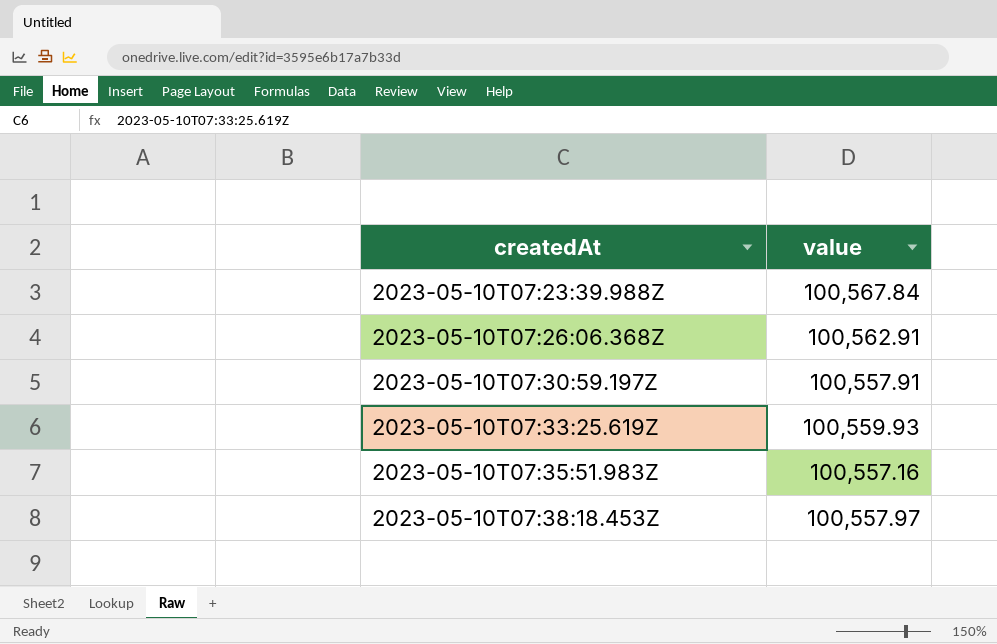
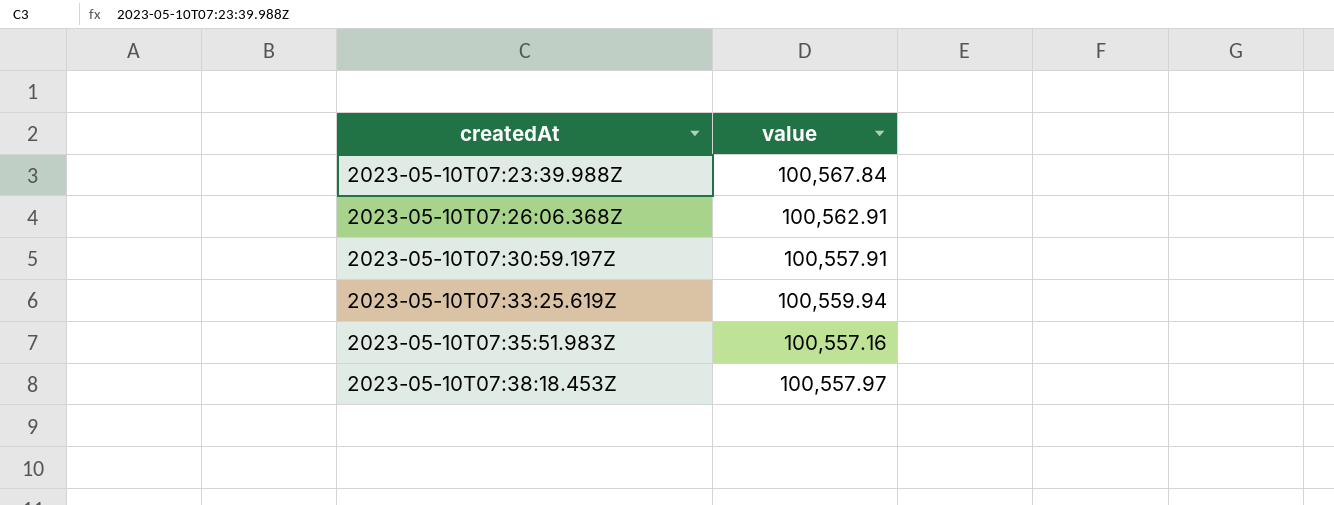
2023-05-10T07:33:25.619Z | value: 100,559.93 -> 100,559.94

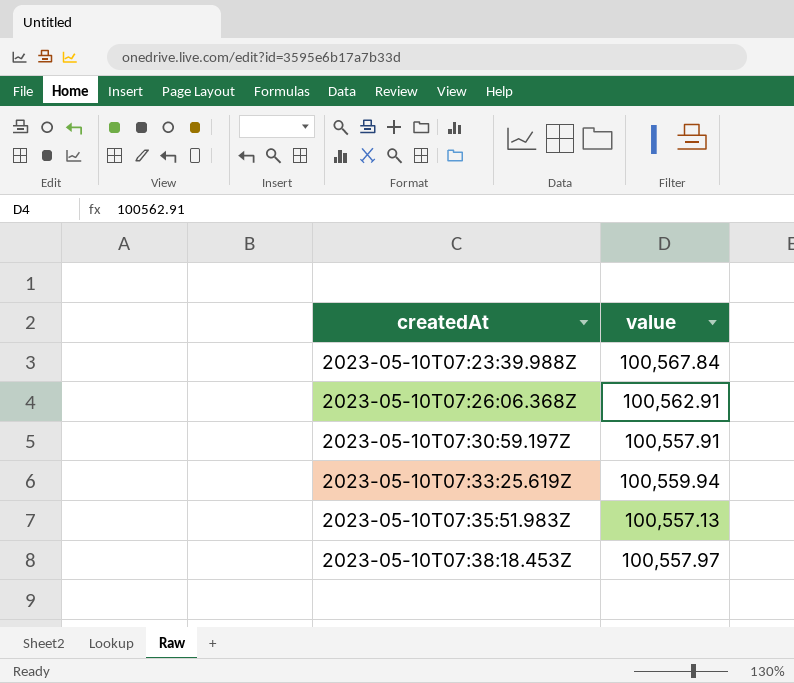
2023-05-10T07:35:51.983Z | value: 100,557.16 -> 100,557.13

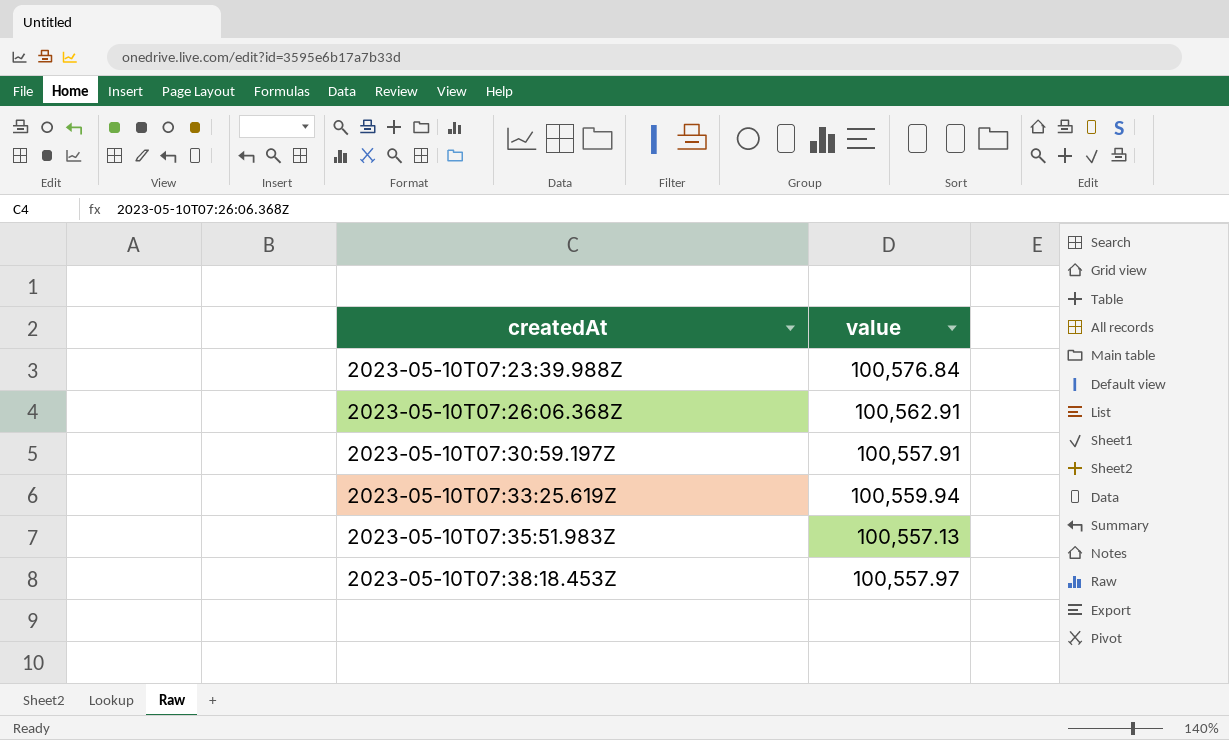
2023-05-10T07:23:39.988Z | value: 100,567.84 -> 100,576.84

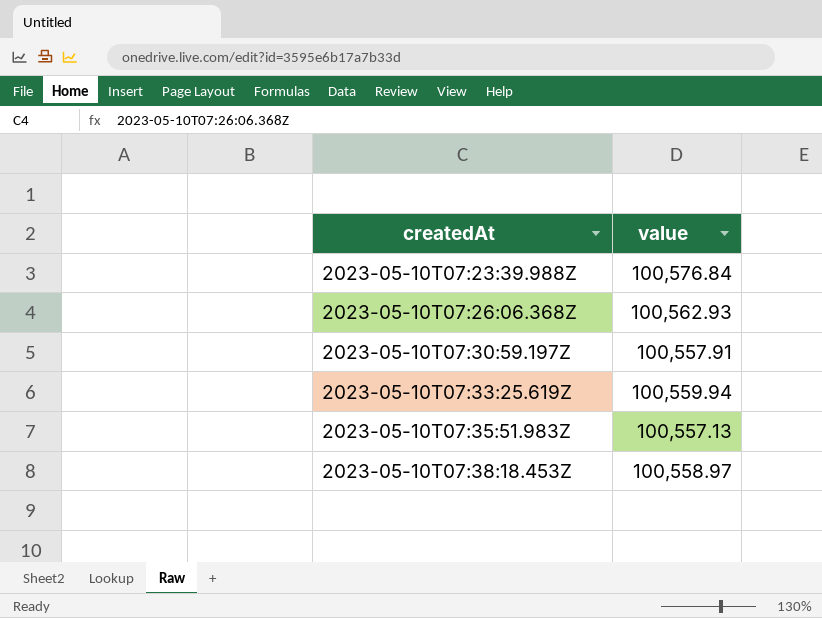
2023-05-10T07:26:06.368Z | value: 100,562.91 -> 100,562.93
2023-05-10T07:38:18.453Z | value: 100,557.97 -> 100,558.97

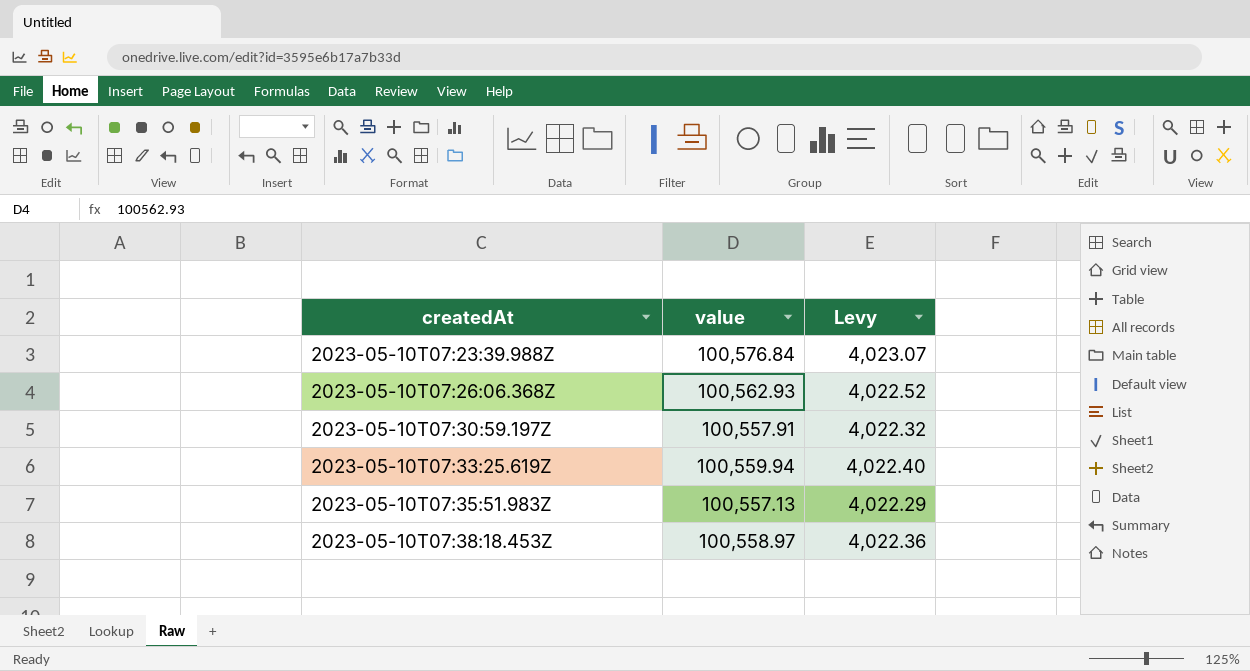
column Levy | formula: none -> [value] * 0.04

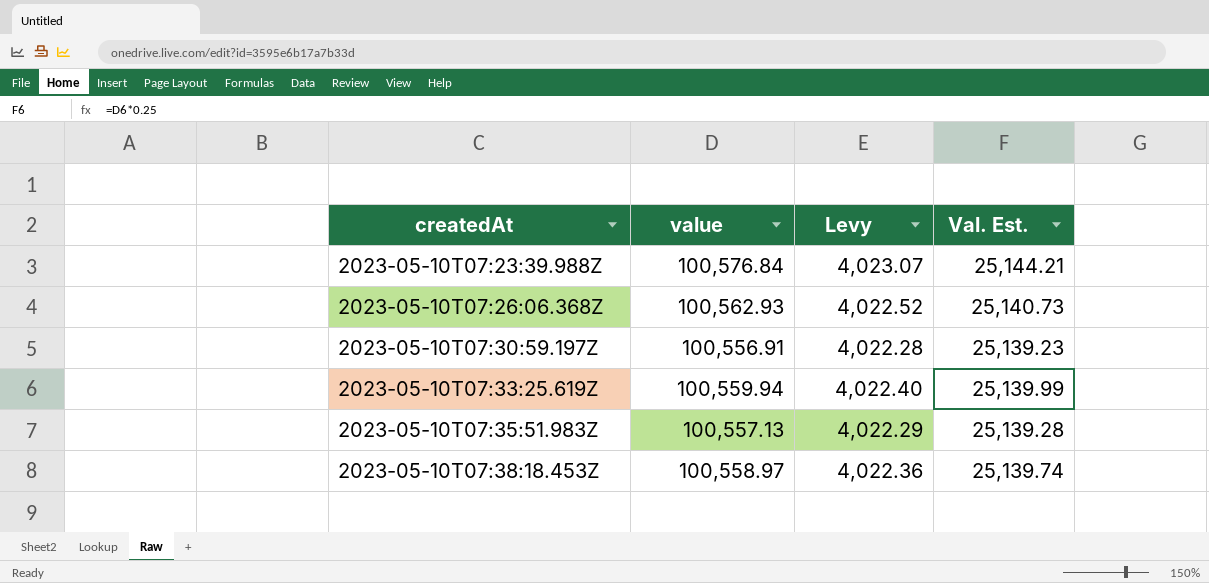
column Val. Est. | formula: none -> [value] * 0.25
2023-05-10T07:30:59.197Z | value: 100,557.91 -> 100,556.91
2023-05-10T07:30:59.197Z | Levy: 4,022.32 -> 4,022.28

